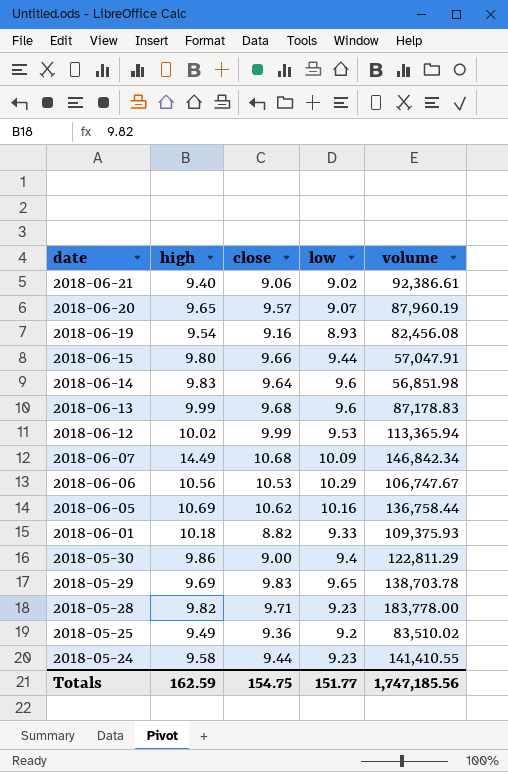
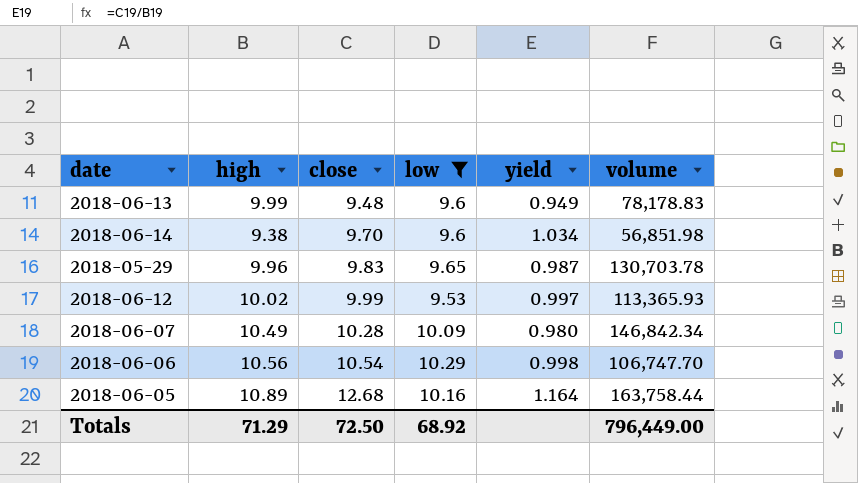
filter: none -> low >= 9.53
row order: date descending -> close ascending
column yield | formula: none -> [close] / [high]
2018-06-13 | close: 9.68 -> 9.48
2018-06-13 | volume: 87,178.83 -> 78,178.83
2018-06-14 | high: 9.83 -> 9.38
2018-06-14 | close: 9.64 -> 9.70
2018-05-29 | high: 9.69 -> 9.96
2018-05-29 | volume: 138,703.78 -> 130,703.78
2018-06-12 | volume: 113,365.94 -> 113,365.93
2018-06-07 | high: 14.49 -> 10.49
2018-06-07 | close: 10.68 -> 10.28
2018-06-06 | close: 10.53 -> 10.54
2018-06-06 | volume: 106,747.67 -> 106,747.70
2018-06-05 | high: 10.69 -> 10.89
2018-06-05 | close: 10.62 -> 12.68
2018-06-05 | volume: 136,758.44 -> 163,758.44
Totals | high: 162.59 -> 71.29
Totals | close: 154.75 -> 72.50
Totals | low: 151.77 -> 68.92
Totals | volume: 1,747,185.56 -> 796,449.00

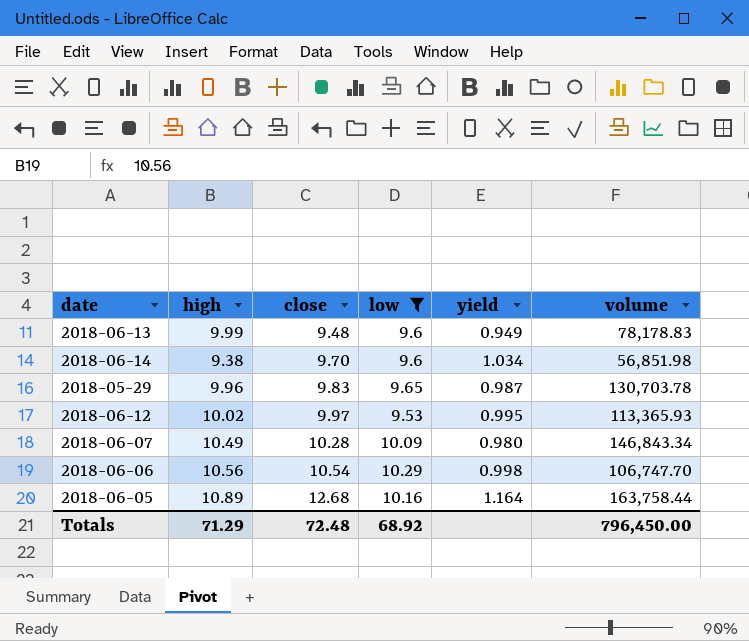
2018-06-12 | close: 9.99 -> 9.97
2018-06-12 | yield: 0.997 -> 0.995
2018-06-07 | volume: 146,842.34 -> 146,843.34
Totals | close: 72.50 -> 72.48
Totals | volume: 796,449.00 -> 796,450.00

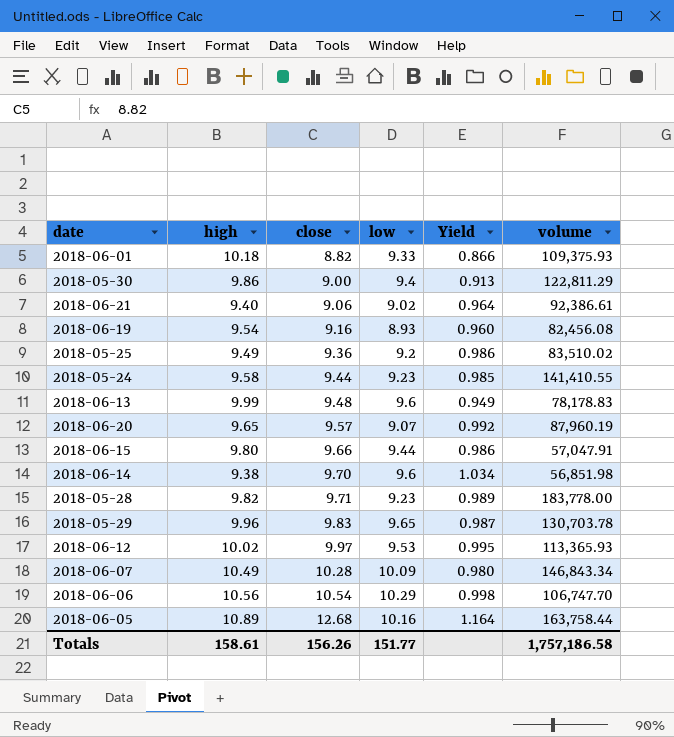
filter: low >= 9.53 -> none
column name: yield -> Yield
Totals | high: 71.29 -> 158.61
Totals | close: 72.48 -> 156.26
Totals | low: 68.92 -> 151.77
Totals | volume: 796,450.00 -> 1,757,186.58

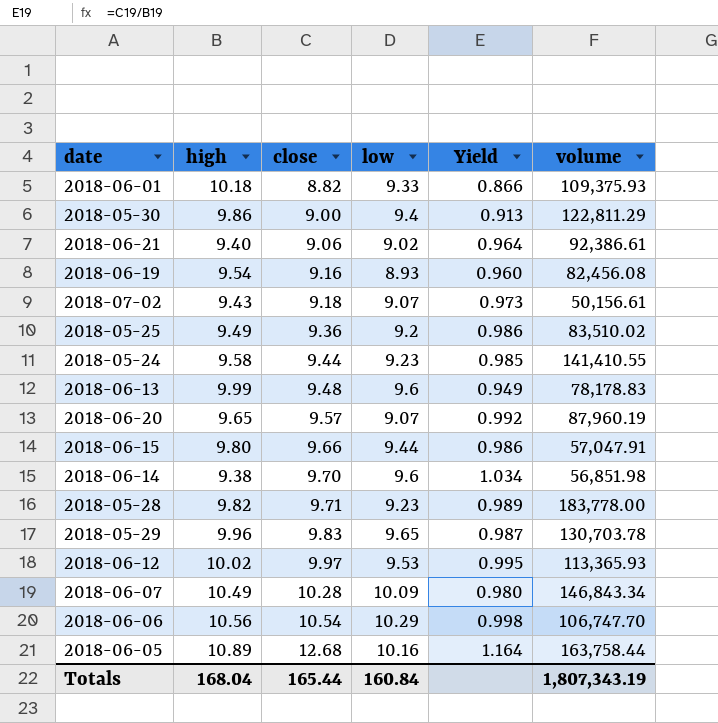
row 2018-07-02: none -> 9.43 | 9.18 | 9.07 | 0.973 | 50,156.61
Totals | high: 158.61 -> 168.04
Totals | close: 156.26 -> 165.44
Totals | low: 151.77 -> 160.84
Totals | volume: 1,757,186.58 -> 1,807,343.19

